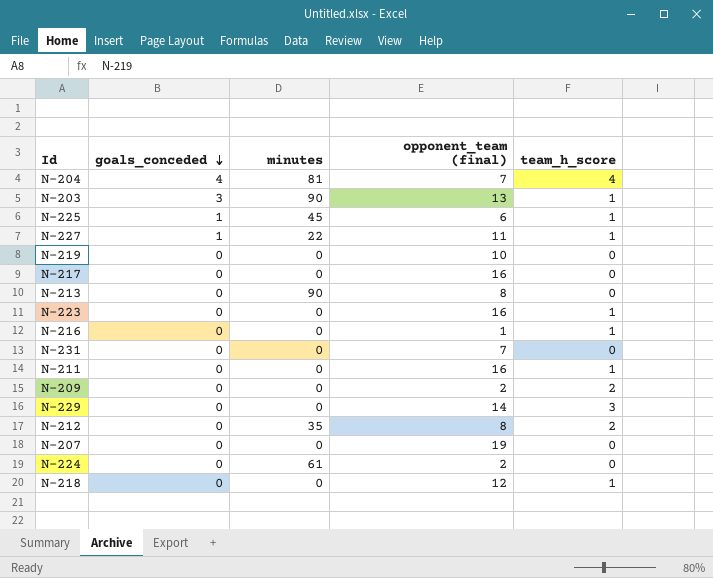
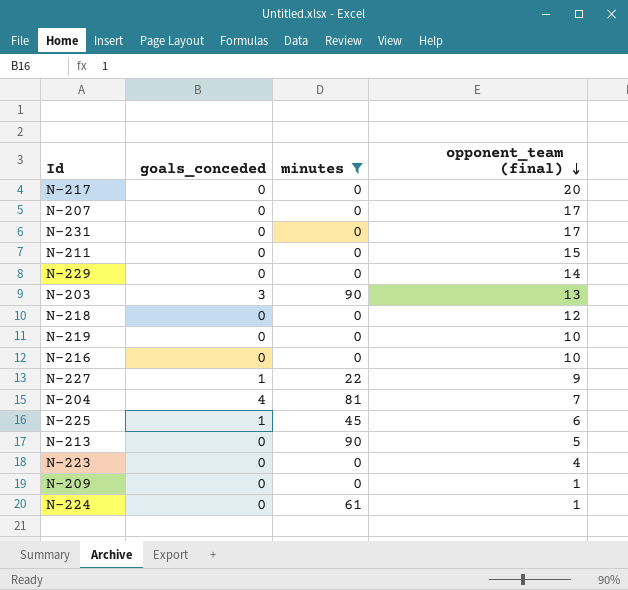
filter: none -> minutes != 35
row order: goals_conceded descending -> opponent_team (final) descending
column team_h_score | position: 5 -> none
N-217 | opponent_team (final): 16 -> 20
N-207 | opponent_team (final): 19 -> 17
N-231 | opponent_team (final): 7 -> 17
N-211 | opponent_team (final): 16 -> 15
N-216 | opponent_team (final): 1 -> 10
N-227 | opponent_team (final): 11 -> 9
N-213 | opponent_team (final): 8 -> 5
N-223 | opponent_team (final): 16 -> 4
N-209 | opponent_team (final): 2 -> 1
N-224 | opponent_team (final): 2 -> 1

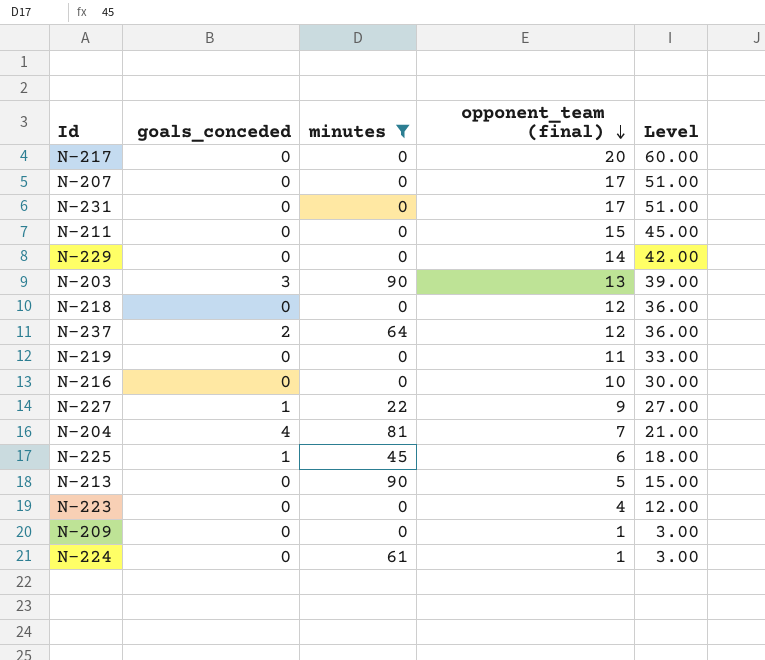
column Level | formula: none -> [opponent_team (final)] * 3
row N-237: none -> 2 | 64 | 12 | 36.00
N-219 | opponent_team (final): 10 -> 11

